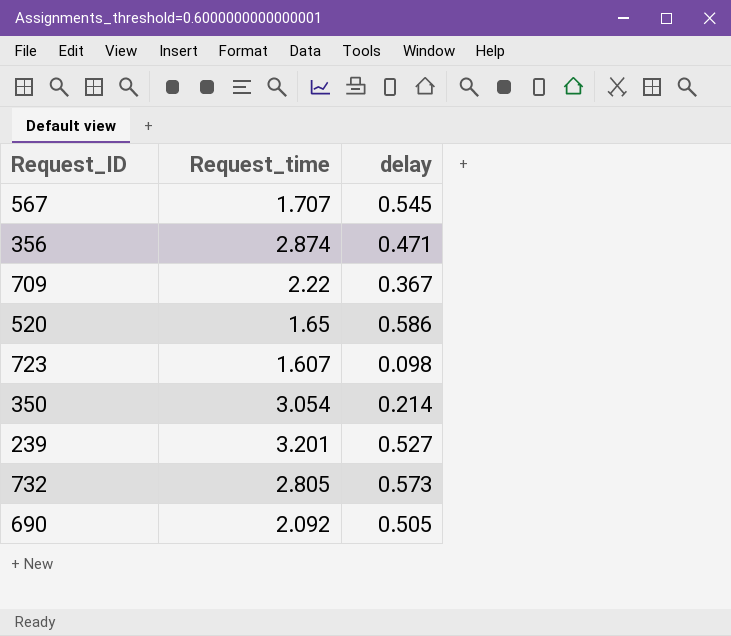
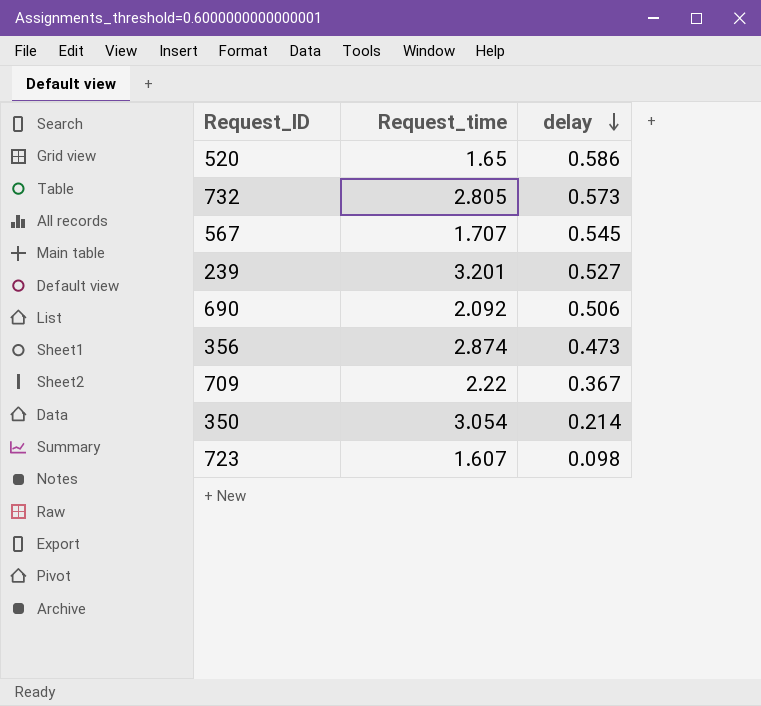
row order: none -> delay descending
690 | delay: 0.505 -> 0.506
356 | delay: 0.471 -> 0.473

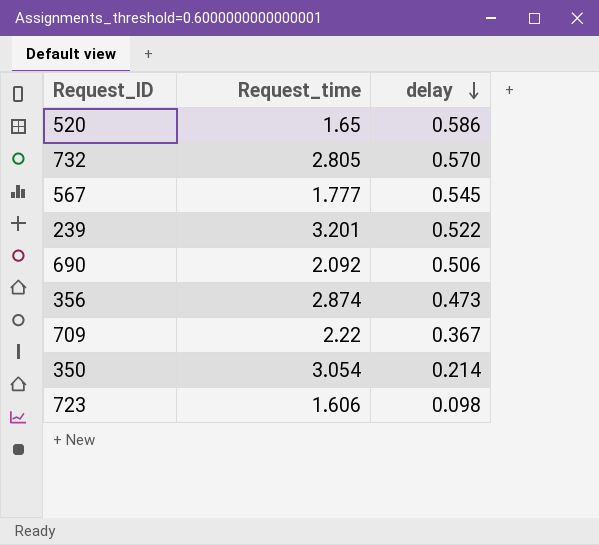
732 | delay: 0.573 -> 0.570
567 | Request_time: 1.707 -> 1.777
239 | delay: 0.527 -> 0.522
723 | Request_time: 1.607 -> 1.606

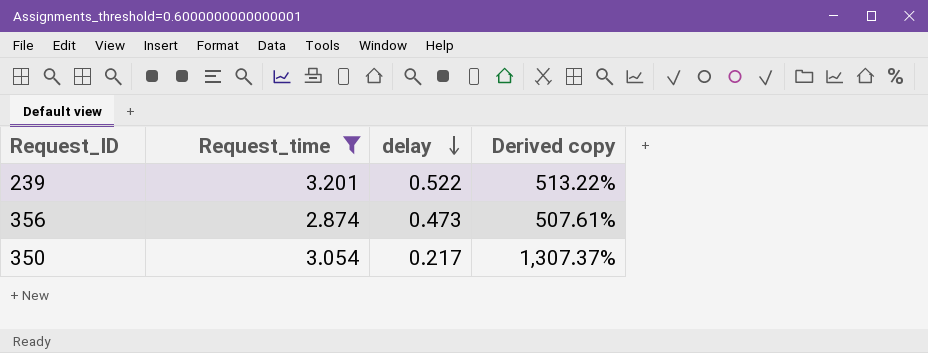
filter: none -> Request_time >= 2.874
column Derived copy | formula: none -> ([Request_time] - [delay]) / [delay]
350 | delay: 0.214 -> 0.217

